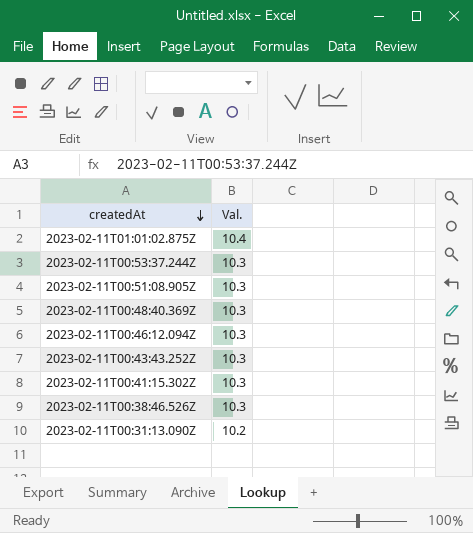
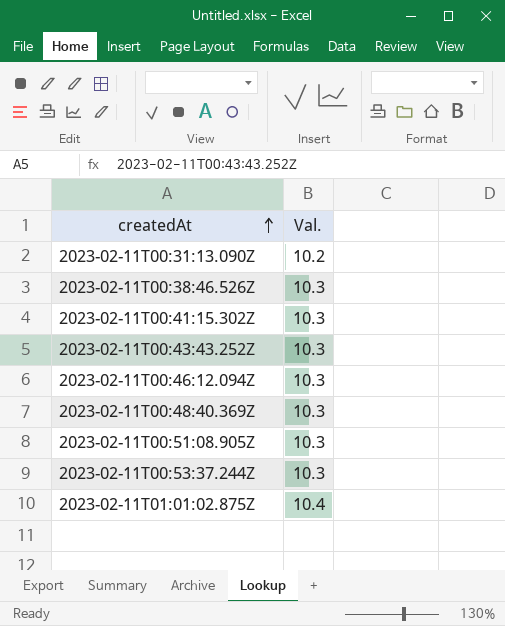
row order: createdAt descending -> createdAt ascending

